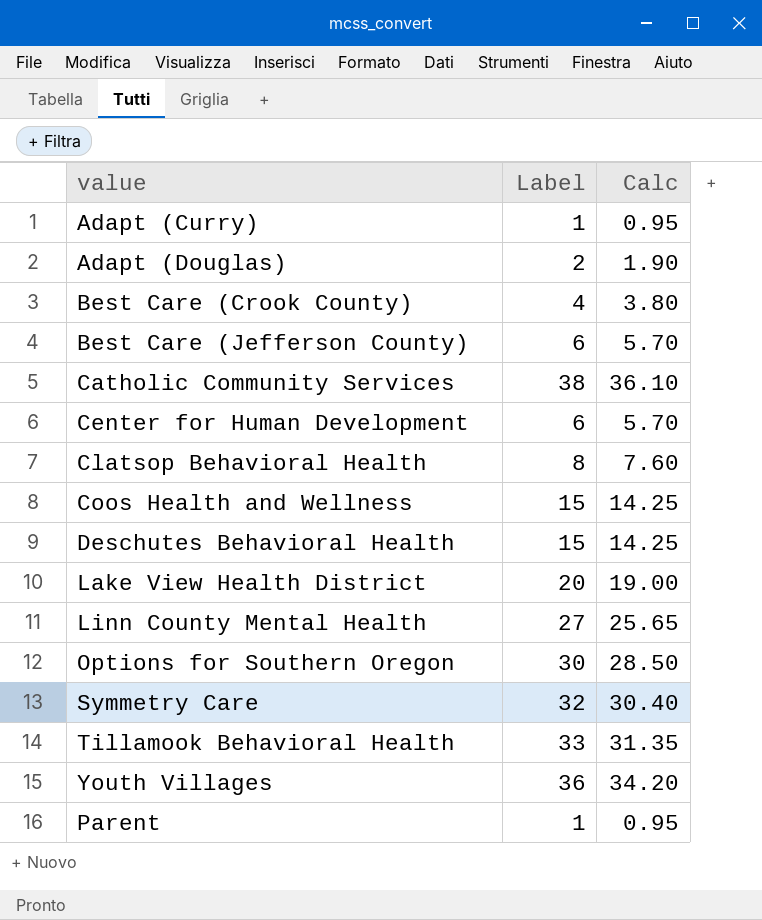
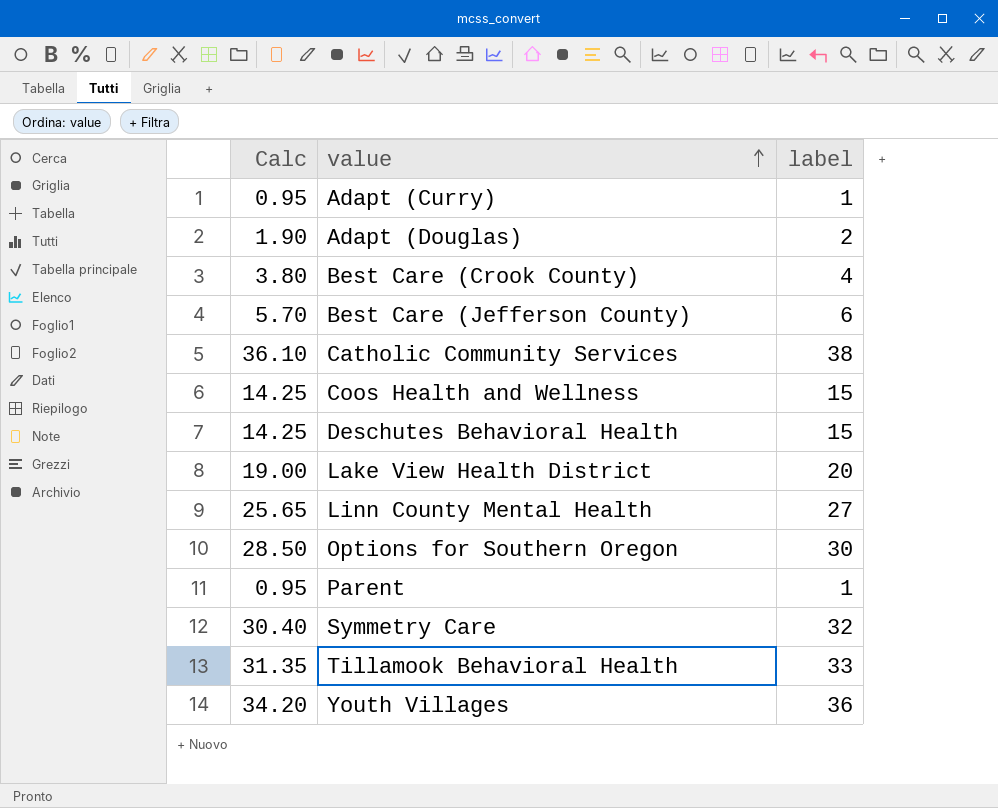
row order: none -> value ascending
column Calc | position: 3 -> 1
column name: Label -> label
row Center for Human Development: 6 | 5.70 -> none
row Clatsop Behavioral Health: 8 | 7.60 -> none

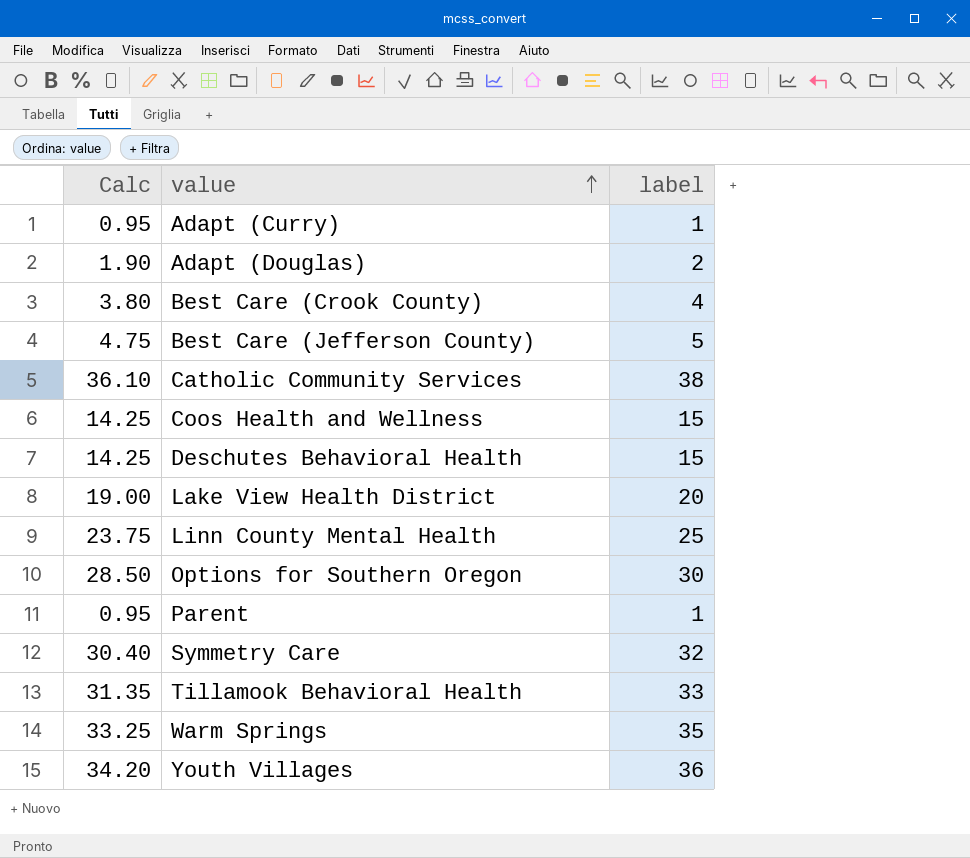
Best Care (Jefferson County) | Calc: 5.70 -> 4.75
Best Care (Jefferson County) | label: 6 -> 5
Linn County Mental Health | Calc: 25.65 -> 23.75
Linn County Mental Health | label: 27 -> 25
row Warm Springs: none -> 33.25 | 35

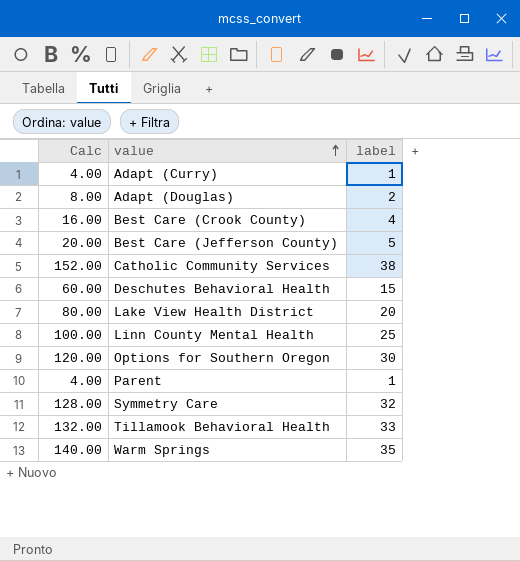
column Calc | formula: [label] * 0.95 -> [label] * 4
row Coos Health and Wellness: 14.25 | 15 -> none
row Youth Villages: 34.20 | 36 -> none

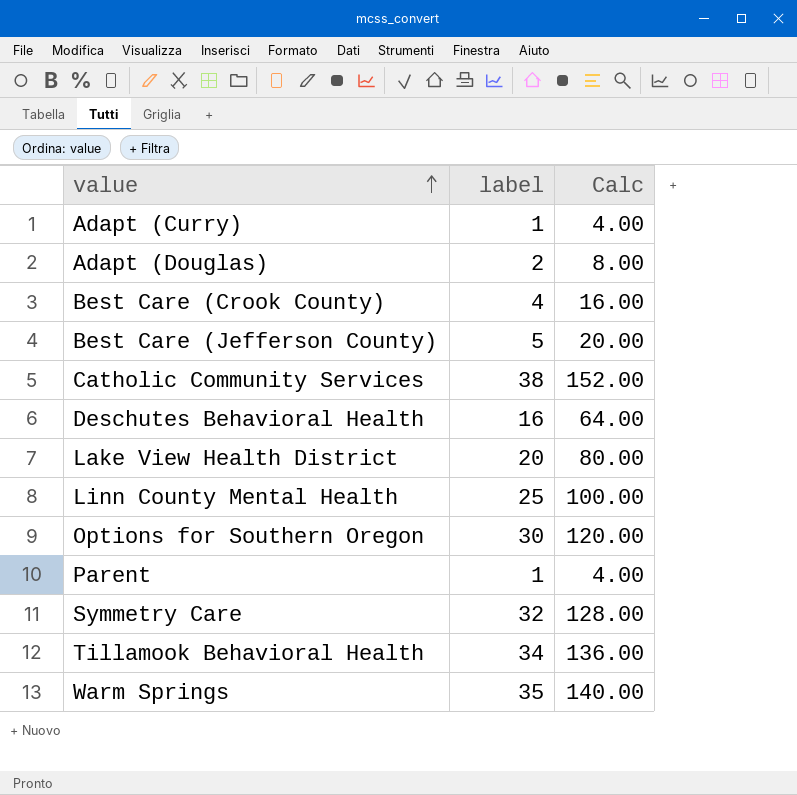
column Calc | position: 1 -> 3
Deschutes Behavioral Health | label: 15 -> 16
Deschutes Behavioral Health | Calc: 60.00 -> 64.00
Tillamook Behavioral Health | label: 33 -> 34
Tillamook Behavioral Health | Calc: 132.00 -> 136.00

